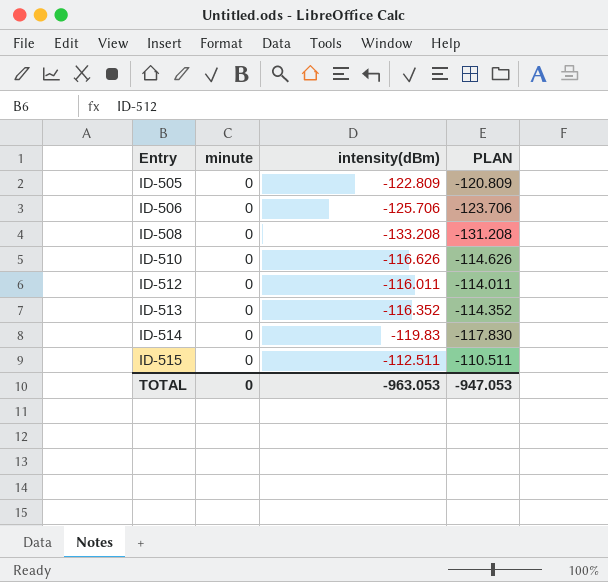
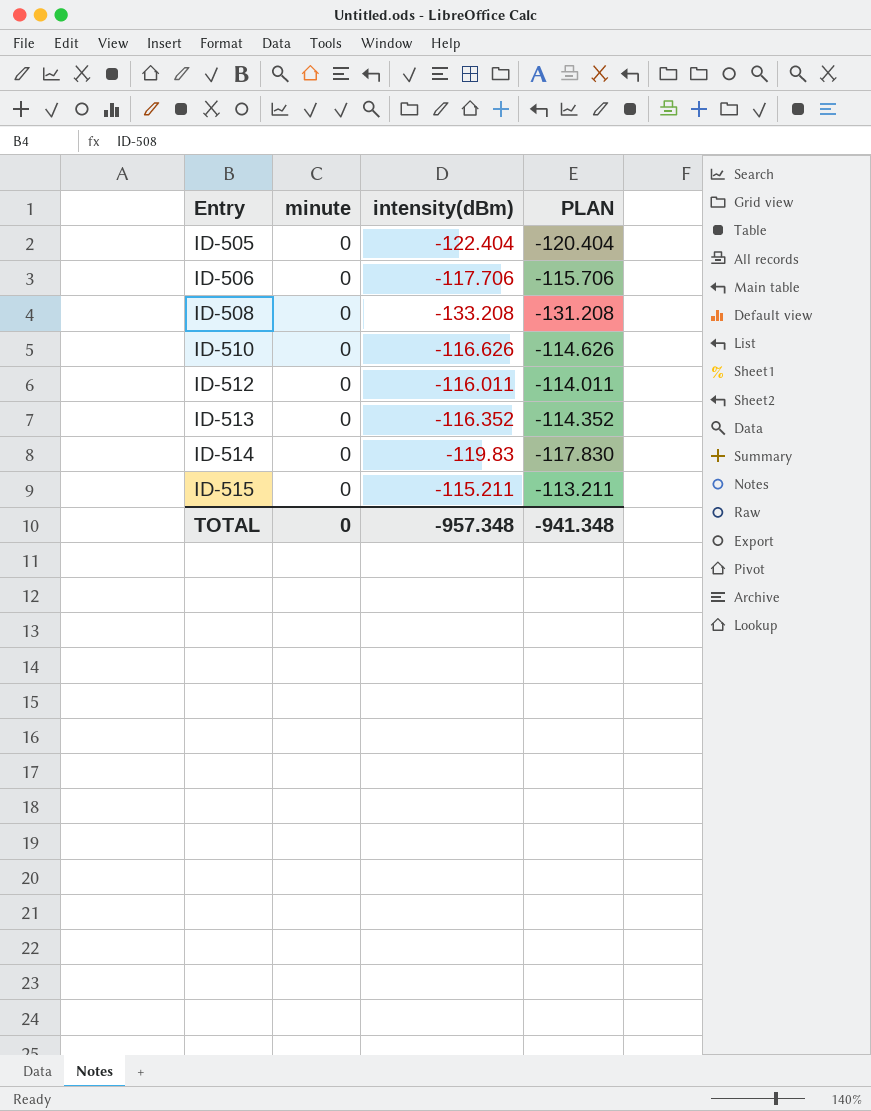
ID-505 | intensity(dBm): -122.809 -> -122.404
ID-505 | PLAN: -120.809 -> -120.404
ID-506 | intensity(dBm): -125.706 -> -117.706
ID-506 | PLAN: -123.706 -> -115.706
ID-515 | intensity(dBm): -112.511 -> -115.211
ID-515 | PLAN: -110.511 -> -113.211
TOTAL | intensity(dBm): -963.053 -> -957.348
TOTAL | PLAN: -947.053 -> -941.348

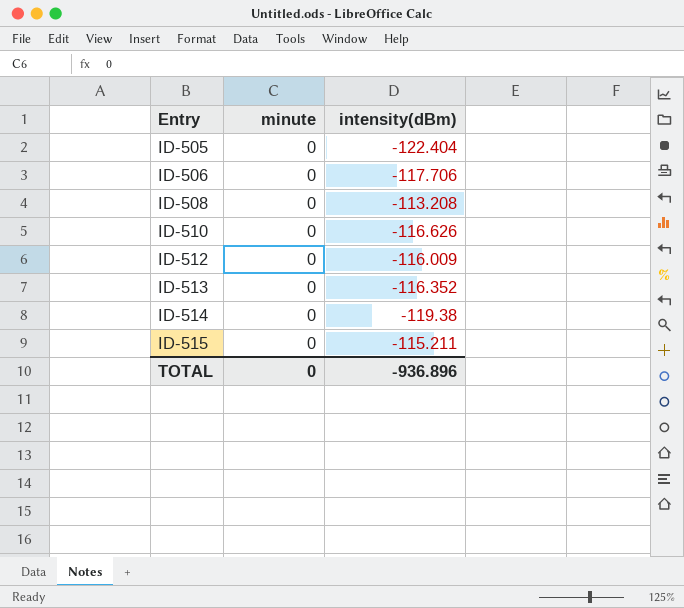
column PLAN | formula: [intensity(dBm)] + 2 -> none
ID-508 | intensity(dBm): -133.208 -> -113.208
ID-512 | intensity(dBm): -116.011 -> -116.009
ID-514 | intensity(dBm): -119.83 -> -119.38
TOTAL | intensity(dBm): -957.348 -> -936.896

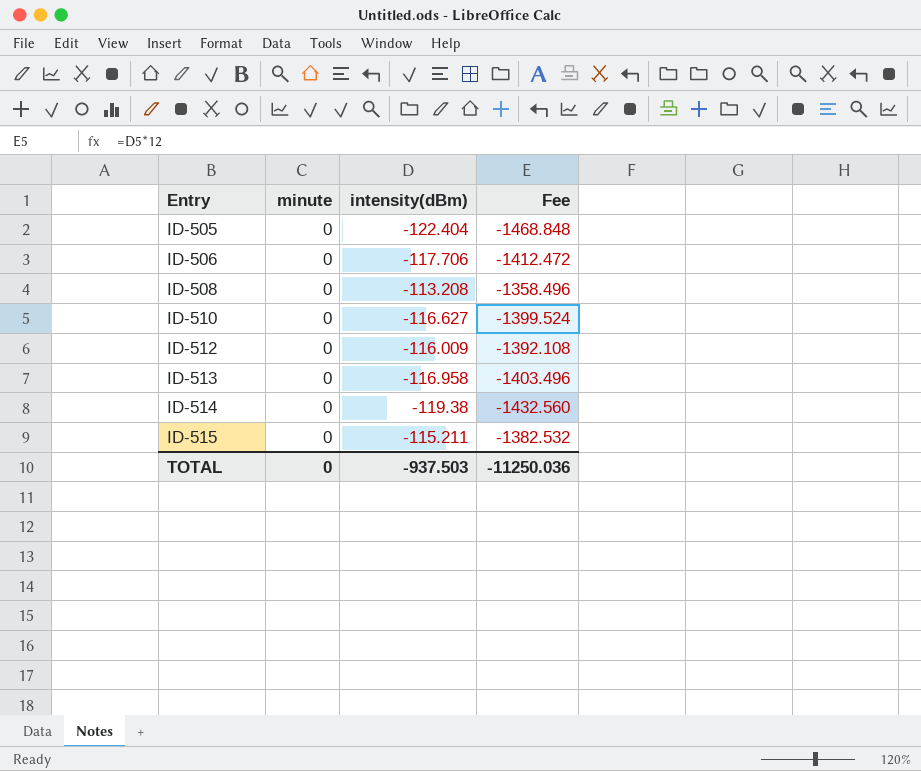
column Fee | formula: none -> [intensity(dBm)] * 12
ID-510 | intensity(dBm): -116.626 -> -116.627
ID-513 | intensity(dBm): -116.352 -> -116.958
TOTAL | intensity(dBm): -936.896 -> -937.503

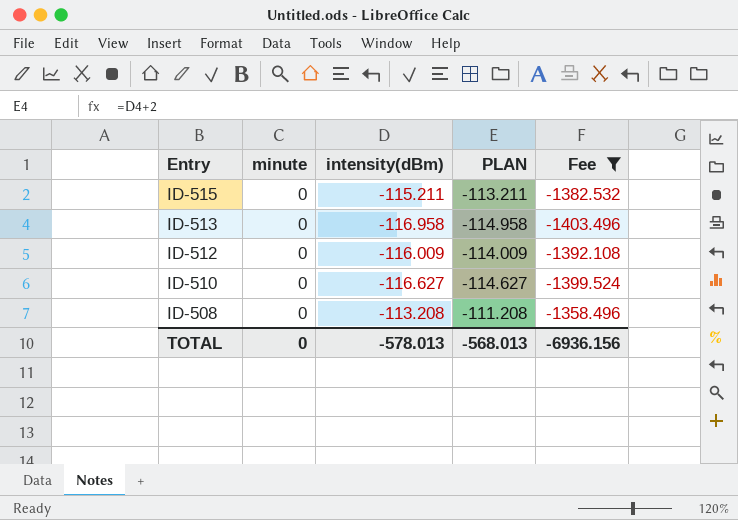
filter: none -> Fee >= -1403.496
row order: Entry ascending -> Entry descending
column PLAN | formula: none -> [intensity(dBm)] + 2
TOTAL | intensity(dBm): -937.503 -> -578.013
TOTAL | Fee: -11250.036 -> -6936.156

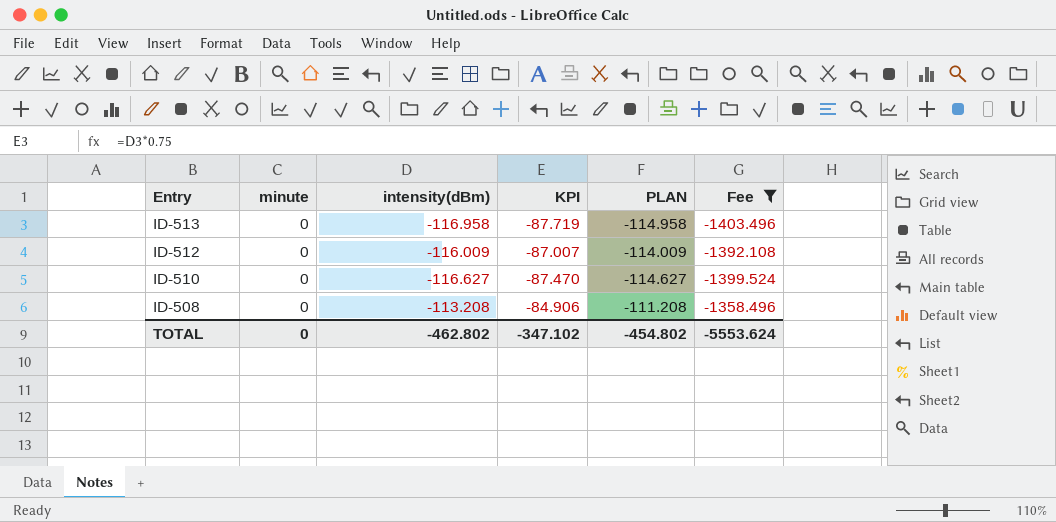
column KPI | formula: none -> [intensity(dBm)] * 0.75
row ID-515: 0 | -115.211 | -113.211 | -1382.532 -> none
TOTAL | intensity(dBm): -578.013 -> -462.802
TOTAL | PLAN: -568.013 -> -454.802
TOTAL | Fee: -6936.156 -> -5553.624

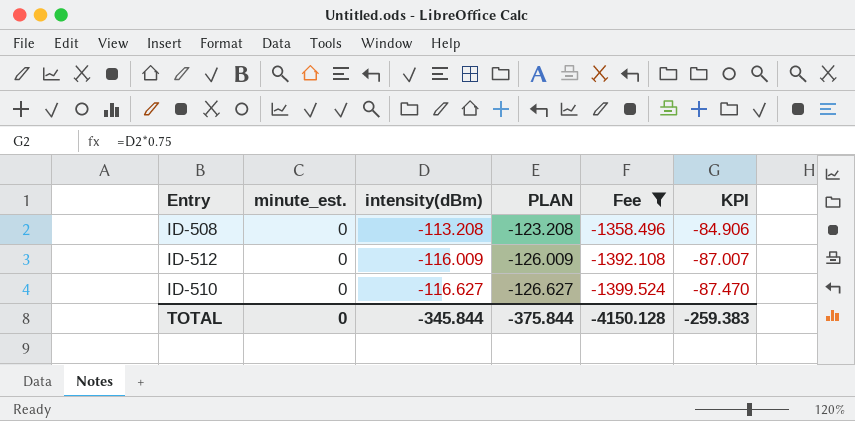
row order: Entry descending -> intensity(dBm) descending
column name: minute -> minute_est.
column PLAN | formula: [intensity(dBm)] + 2 -> [intensity(dBm)] - 10
column KPI | position: 4 -> 6
row ID-513: 0 | -116.958 | -87.719 | -114.958 | -1403.496 -> none
TOTAL | intensity(dBm): -462.802 -> -345.844
TOTAL | PLAN: -454.802 -> -375.844
TOTAL | Fee: -5553.624 -> -4150.128
TOTAL | KPI: -347.102 -> -259.383

